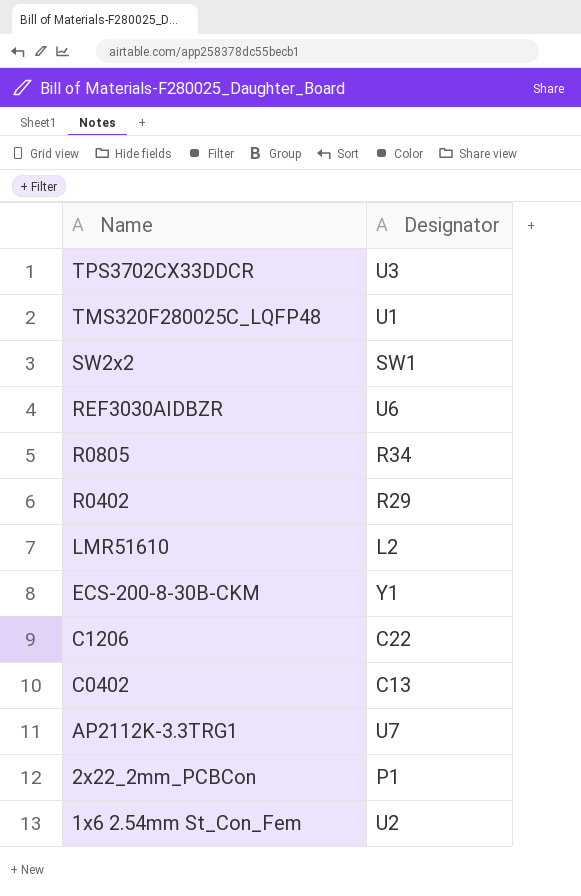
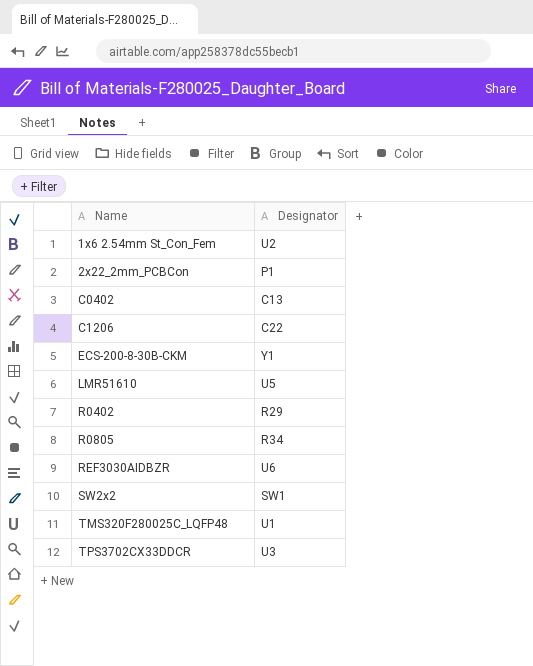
row order: Name descending -> Name ascending
row AP2112K-3.3TRG1: U7 -> none
LMR51610 | Designator: L2 -> U5

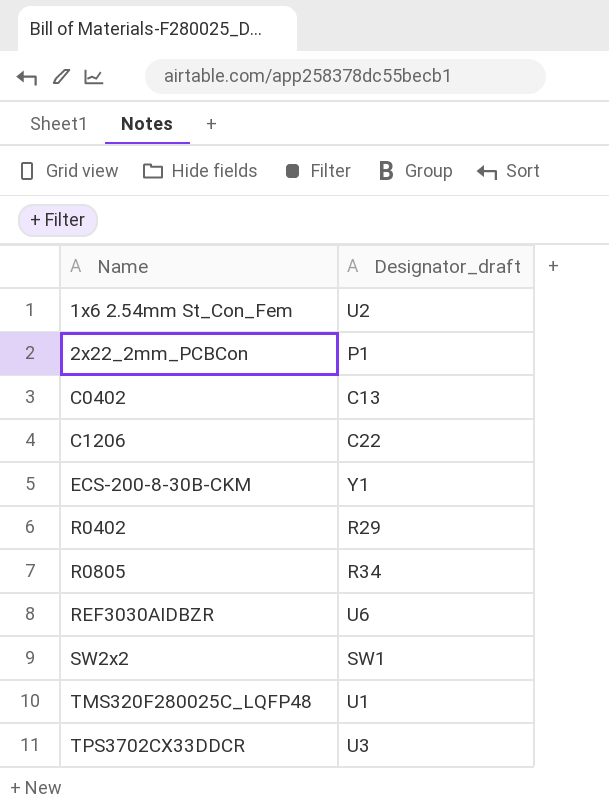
column name: Designator -> Designator_draft
row LMR51610: U5 -> none

